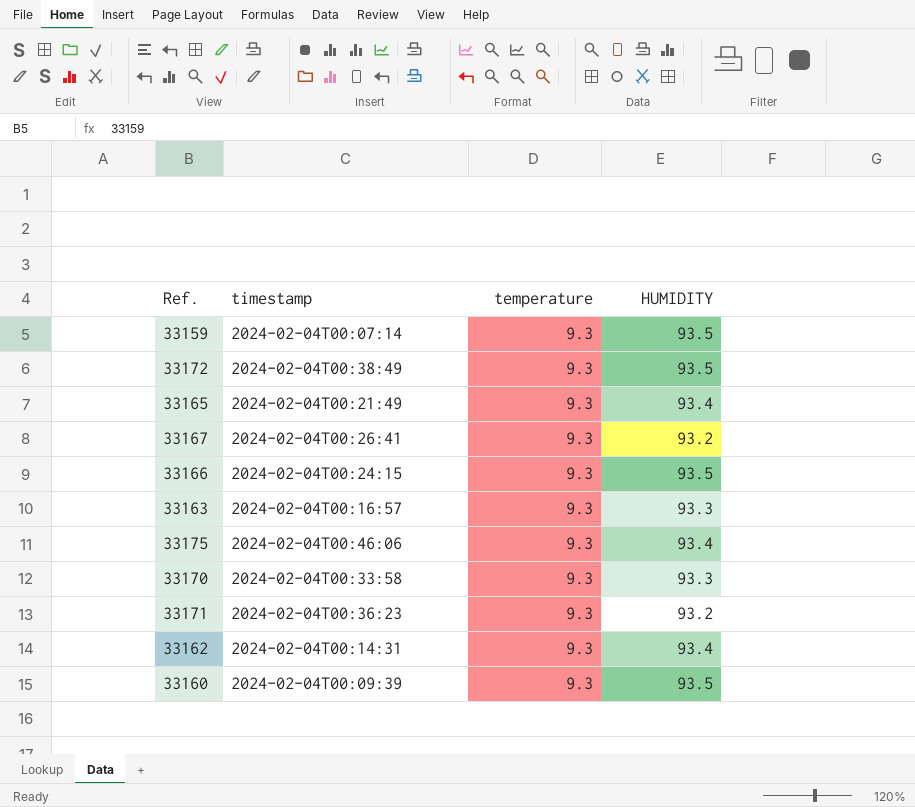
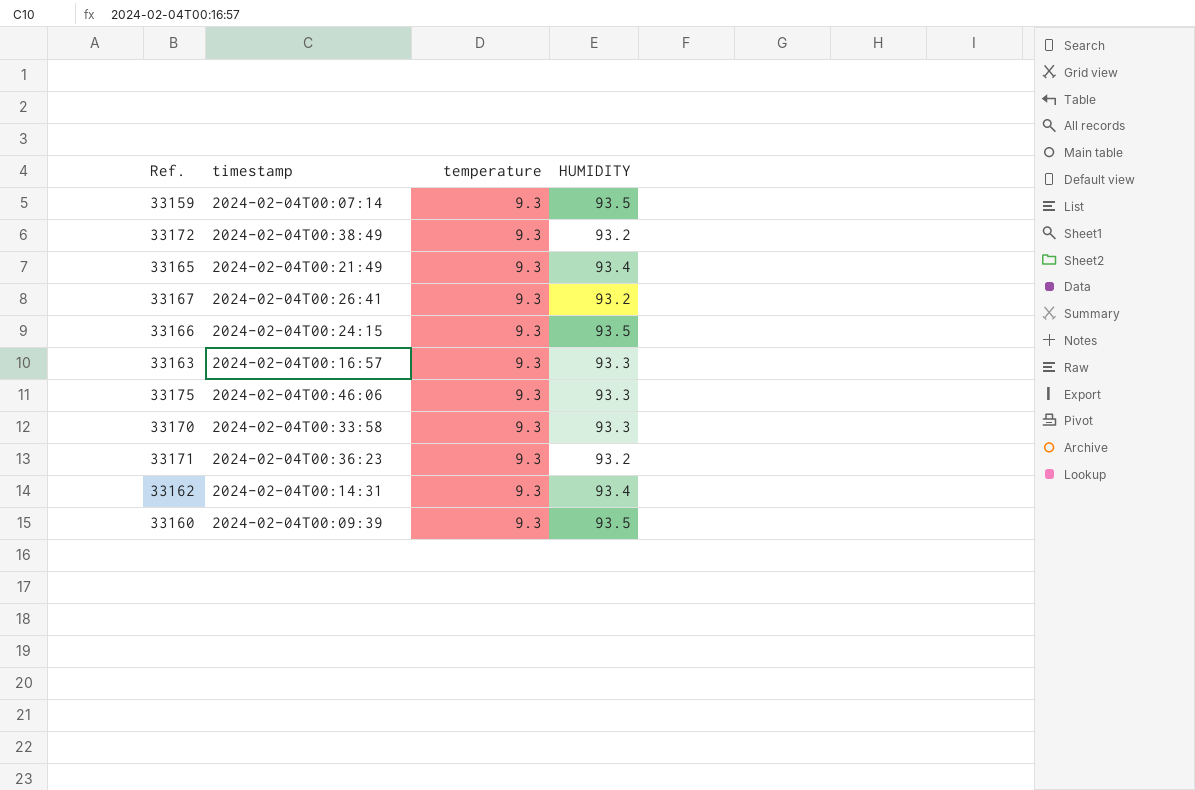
33172 | HUMIDITY: 93.5 -> 93.2
33175 | HUMIDITY: 93.4 -> 93.3

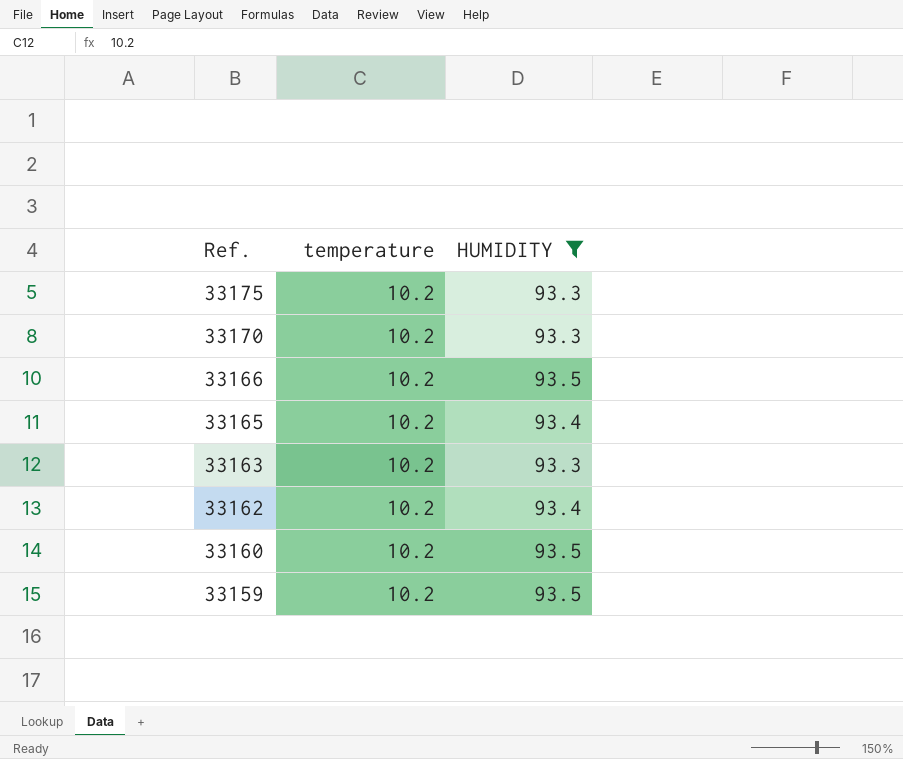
filter: none -> HUMIDITY != 93.2
row order: none -> Ref. descending
column timestamp | position: 2 -> none
33175 | temperature: 9.3 -> 10.2
33170 | temperature: 9.3 -> 10.2
33166 | temperature: 9.3 -> 10.2
33165 | temperature: 9.3 -> 10.2
33163 | temperature: 9.3 -> 10.2
33162 | temperature: 9.3 -> 10.2
33160 | temperature: 9.3 -> 10.2
33159 | temperature: 9.3 -> 10.2

